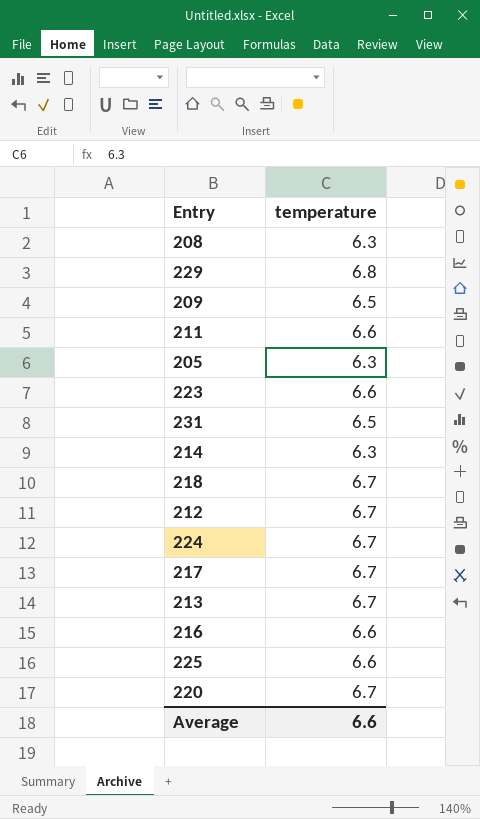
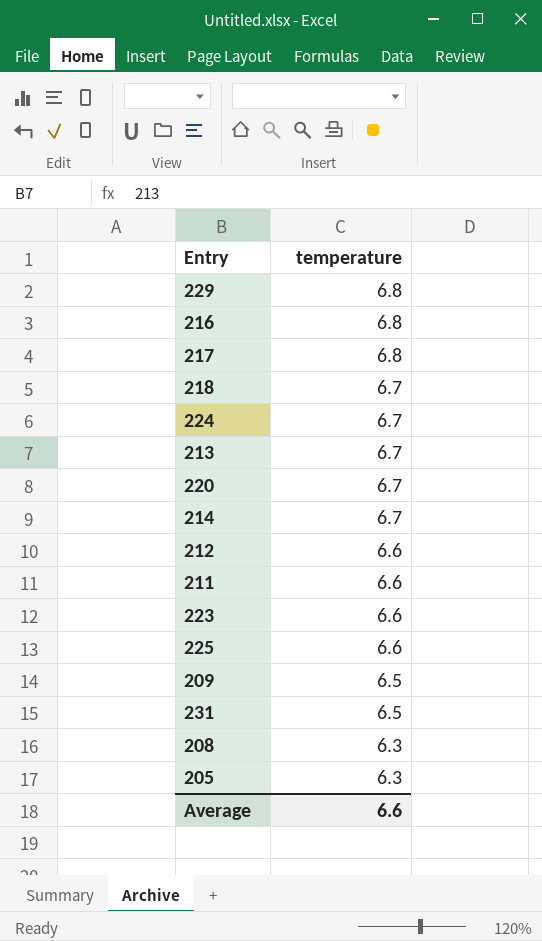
row order: none -> temperature descending
216 | temperature: 6.6 -> 6.8
217 | temperature: 6.7 -> 6.8
214 | temperature: 6.3 -> 6.7
212 | temperature: 6.7 -> 6.6

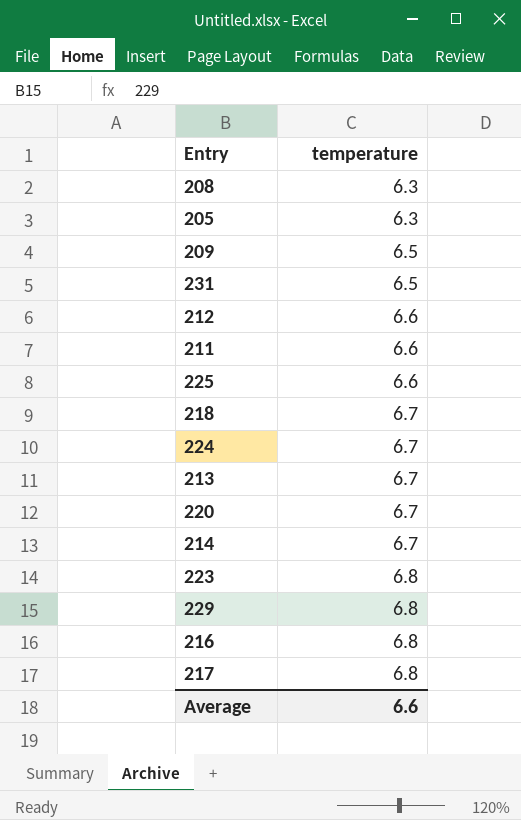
row order: temperature descending -> temperature ascending
223 | temperature: 6.6 -> 6.8

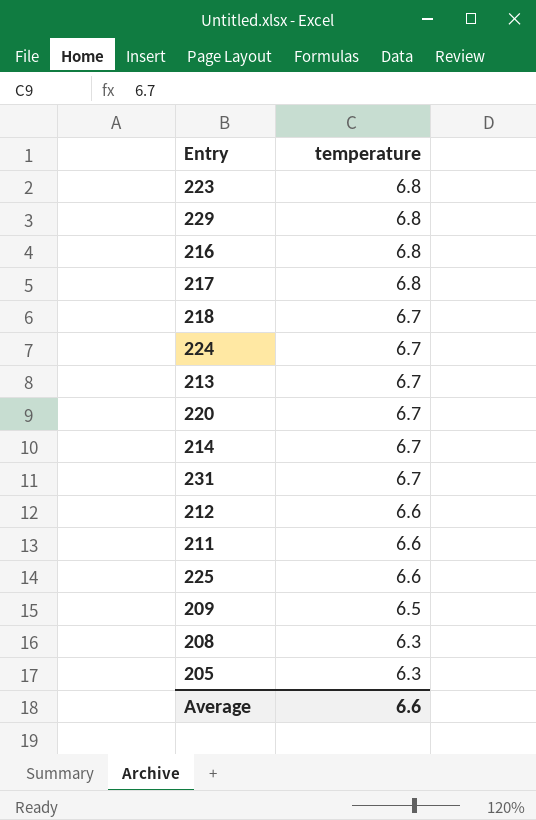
row order: temperature ascending -> temperature descending
231 | temperature: 6.5 -> 6.7

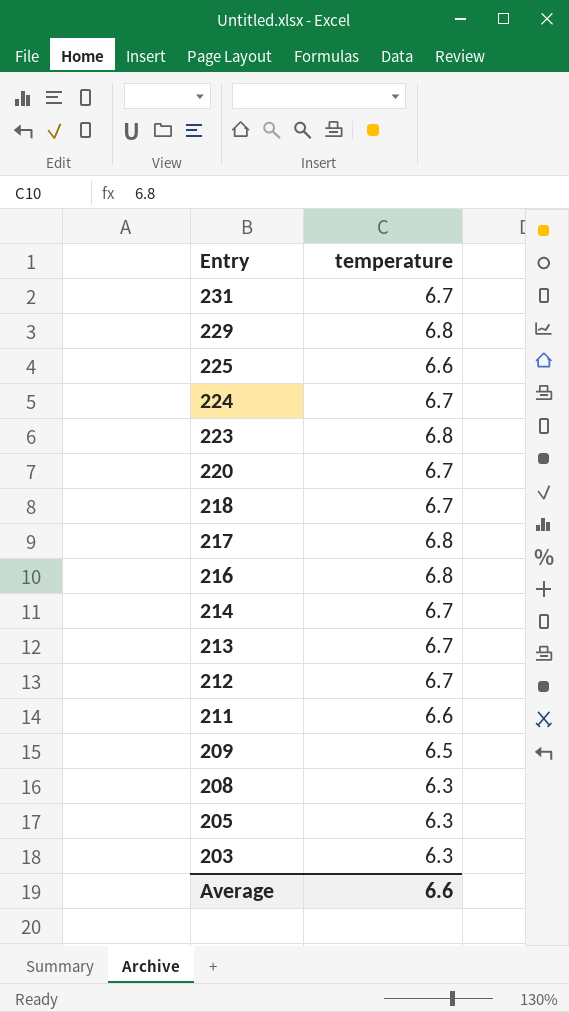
row order: temperature descending -> Entry descending
212 | temperature: 6.6 -> 6.7
row 203: none -> 6.3

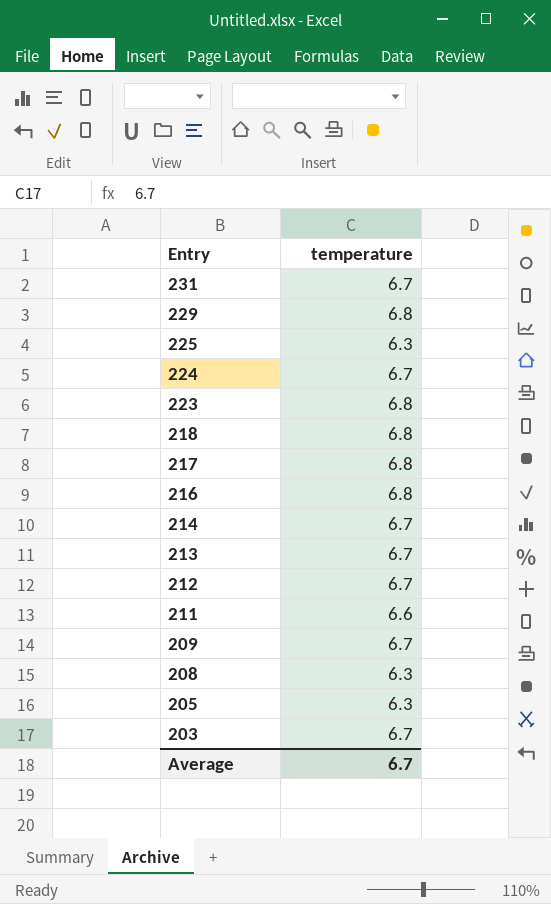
row 220: 6.7 -> none
225 | temperature: 6.6 -> 6.3
218 | temperature: 6.7 -> 6.8
209 | temperature: 6.5 -> 6.7
203 | temperature: 6.3 -> 6.7
Average | temperature: 6.6 -> 6.7

